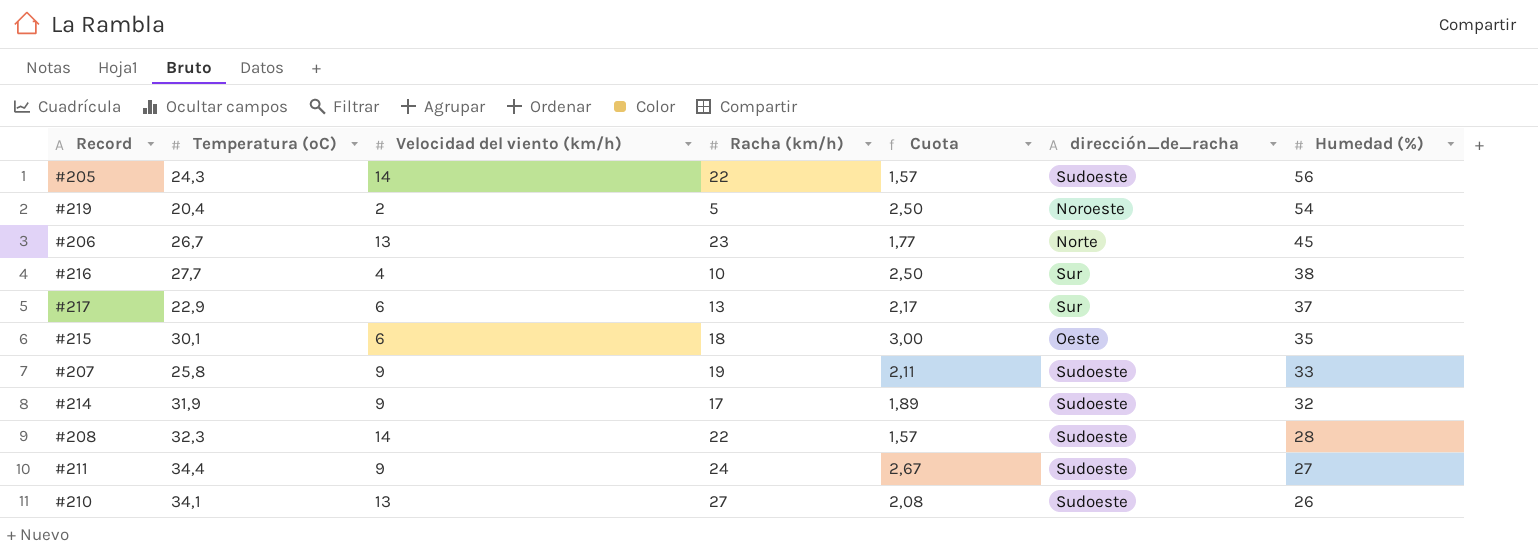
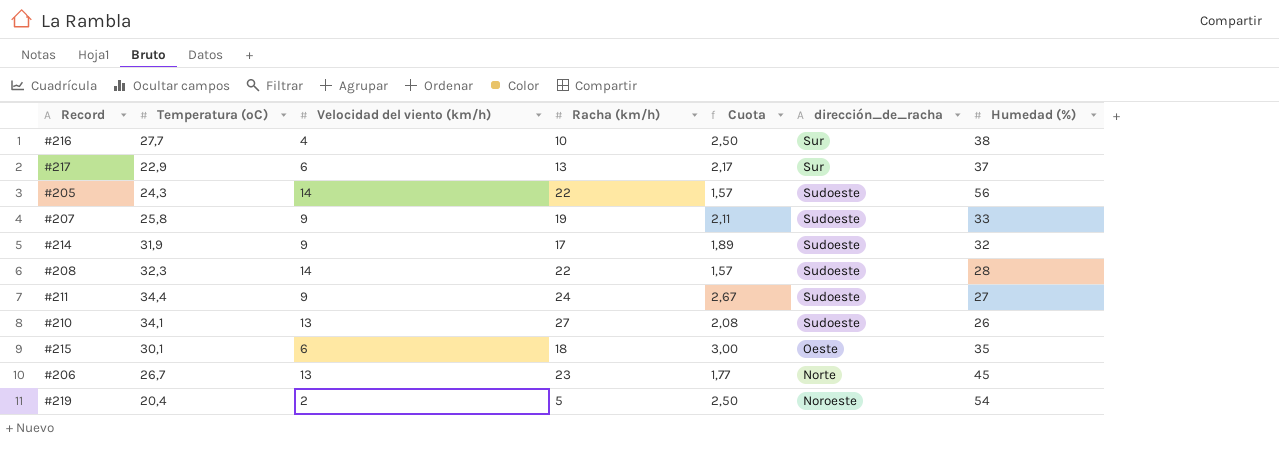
row order: Humedad (%) descending -> dirección_de_racha descending

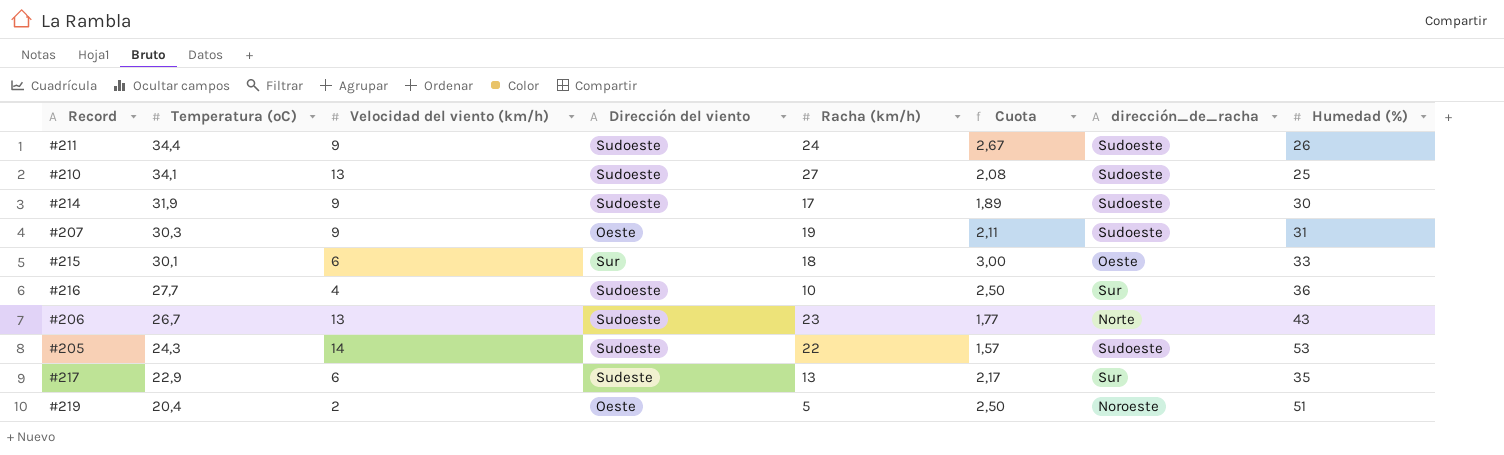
row order: dirección_de_racha descending -> Temperatura (ºC) descending
column Dirección del viento | position: none -> 4
row #208: 32,3 | 14 | 22 | 1,57 | Sudoeste | 28 -> none
#211 | Humedad (%): 27 -> 26
#210 | Humedad (%): 26 -> 25
#214 | Humedad (%): 32 -> 30
#207 | Temperatura (ºC): 25,8 -> 30,3
#207 | Humedad (%): 33 -> 31
#215 | Humedad (%): 35 -> 33
#216 | Humedad (%): 38 -> 36
#206 | Humedad (%): 45 -> 43
#205 | Humedad (%): 56 -> 53
#217 | Humedad (%): 37 -> 35
#219 | Humedad (%): 54 -> 51

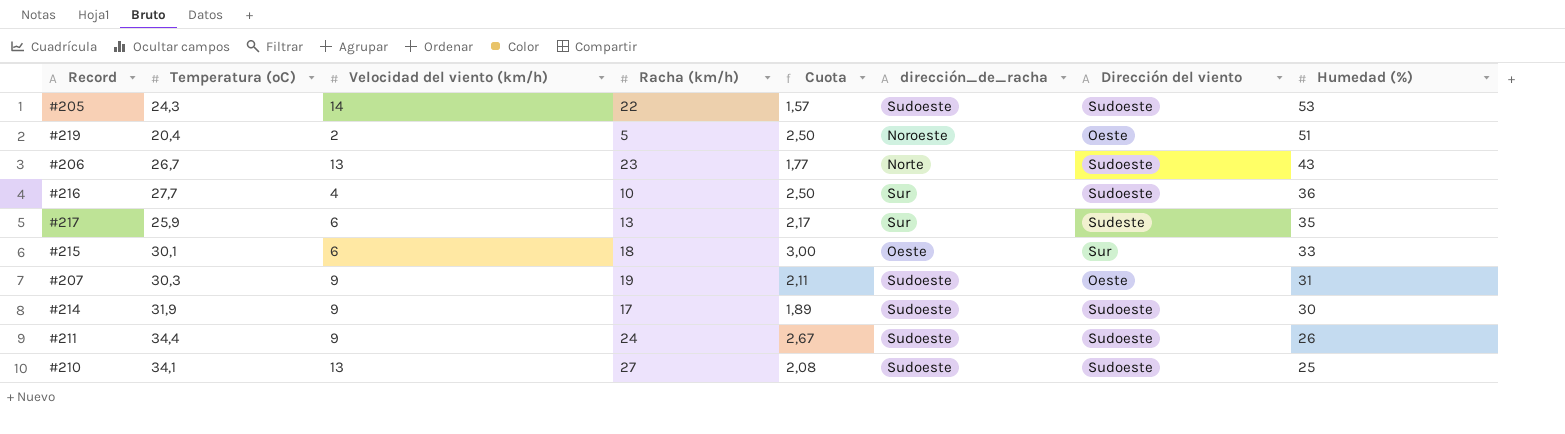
row order: Temperatura (ºC) descending -> Humedad (%) descending
column Dirección del viento | position: 4 -> 7
#217 | Temperatura (ºC): 22,9 -> 25,9

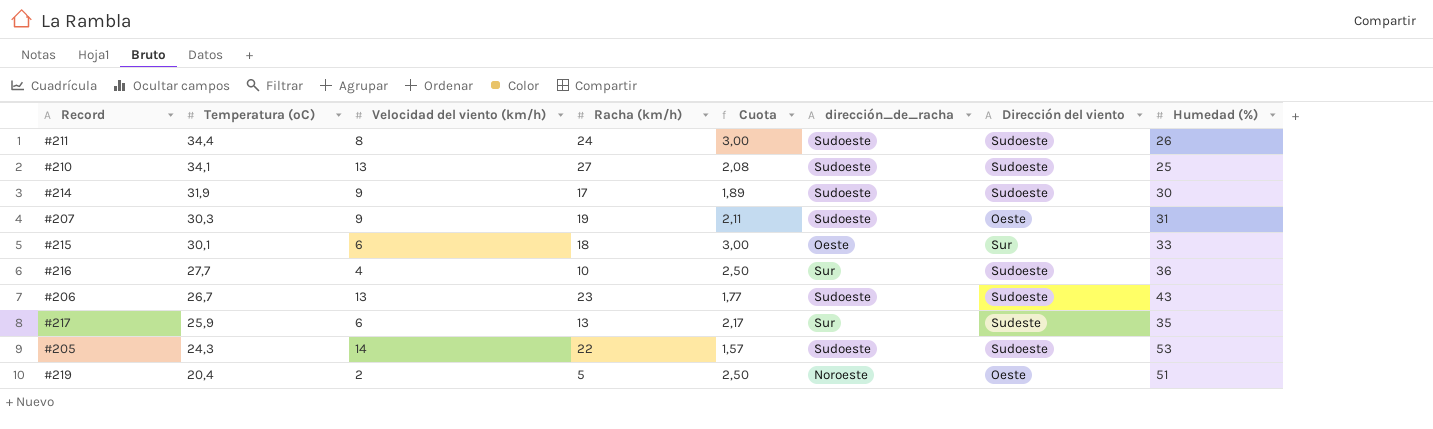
row order: Humedad (%) descending -> Temperatura (ºC) descending
#211 | Velocidad del viento (km/h): 9 -> 8
#211 | Cuota: 2,67 -> 3,00
#206 | dirección_de_racha: Norte -> Sudoeste

